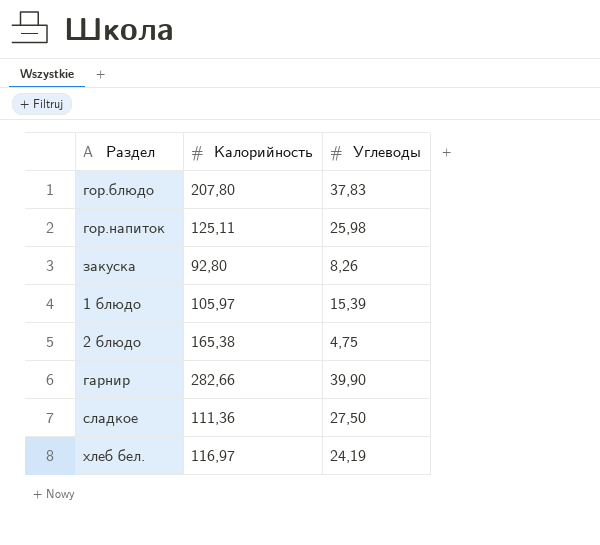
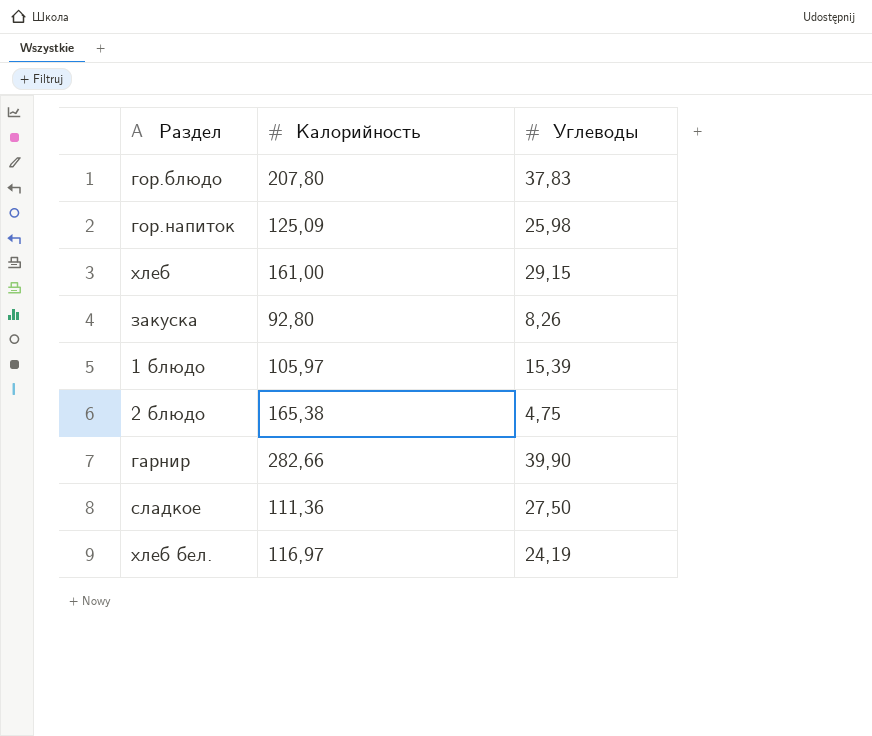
гор.напиток | Калорийность: 125,11 -> 125,09
row хлеб: none -> 161,00 | 29,15

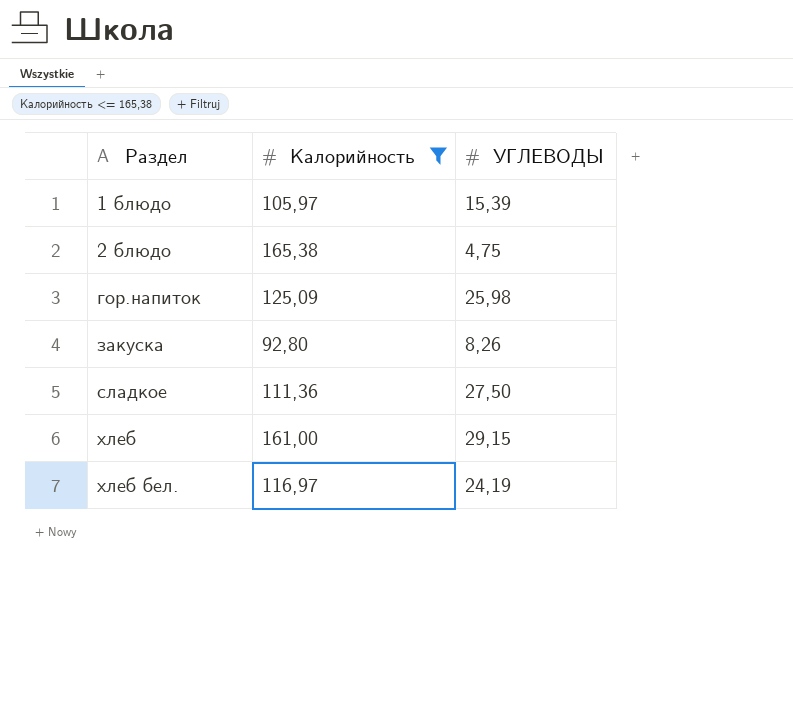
filter: none -> Калорийность <= 165,38
row order: none -> Раздел ascending
column name: Углеводы -> УГЛЕВОДЫ

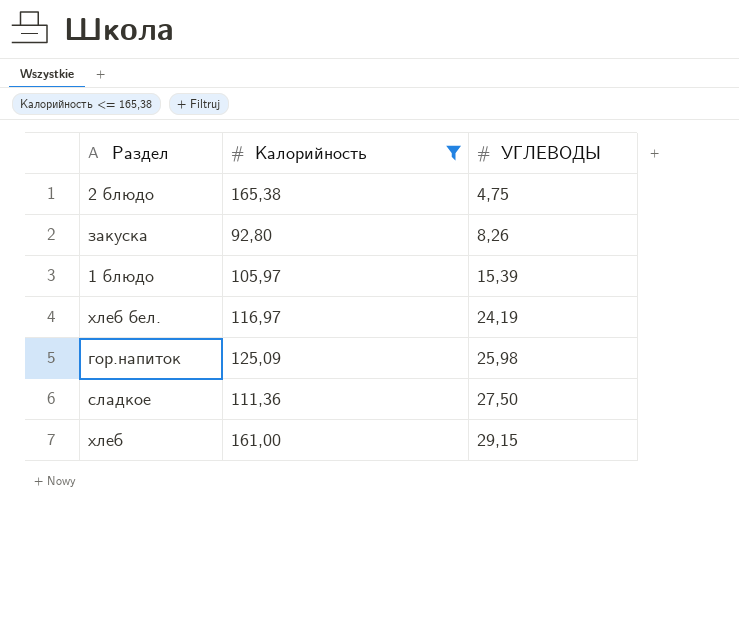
row order: Раздел ascending -> УГЛЕВОДЫ ascending

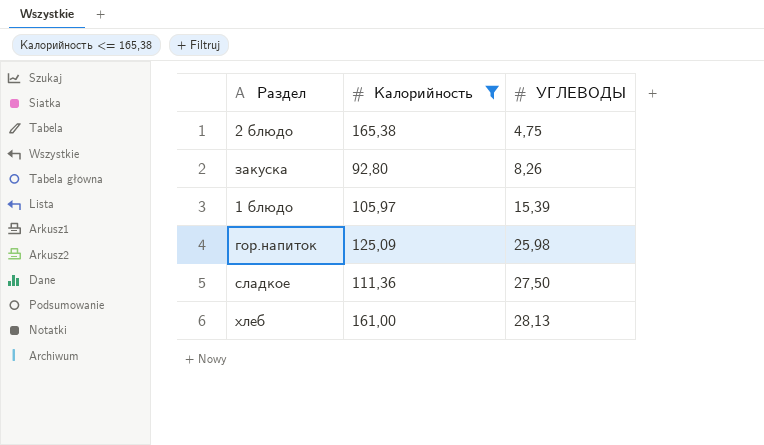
row хлеб бел.: 116,97 | 24,19 -> none
хлеб | УГЛЕВОДЫ: 29,15 -> 28,13

